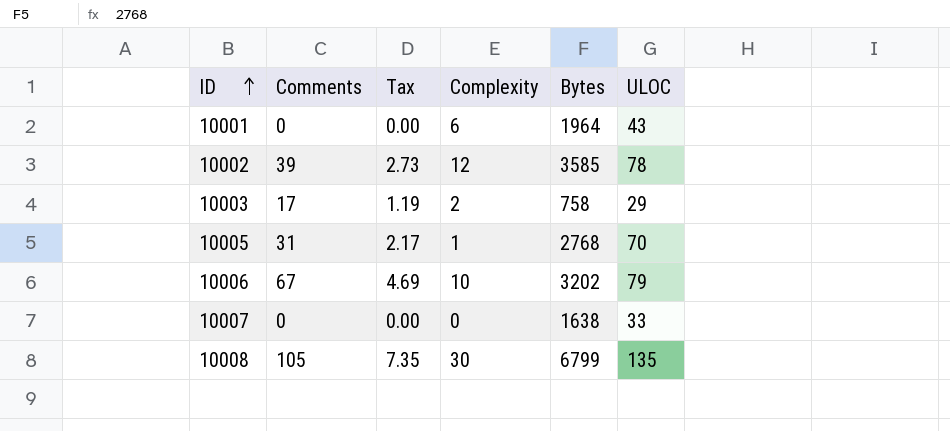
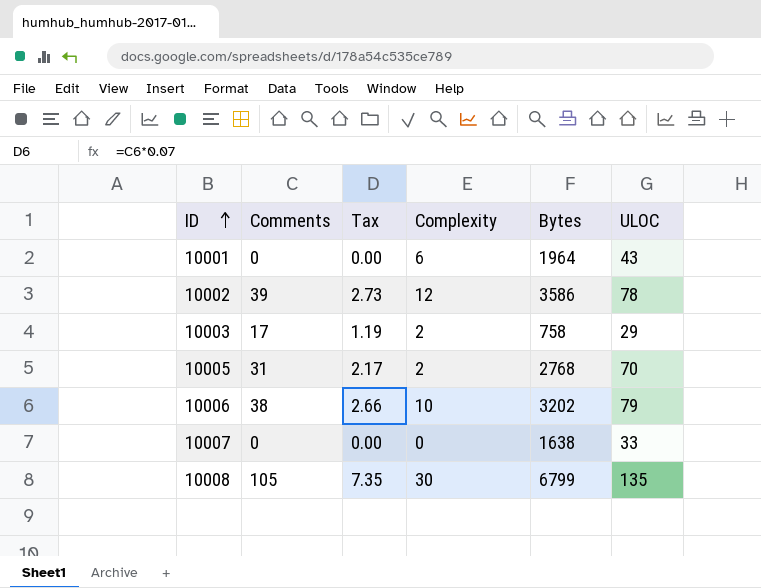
10002 | Bytes: 3585 -> 3586
10005 | Complexity: 1 -> 2
10006 | Comments: 67 -> 38
10006 | Tax: 4.69 -> 2.66

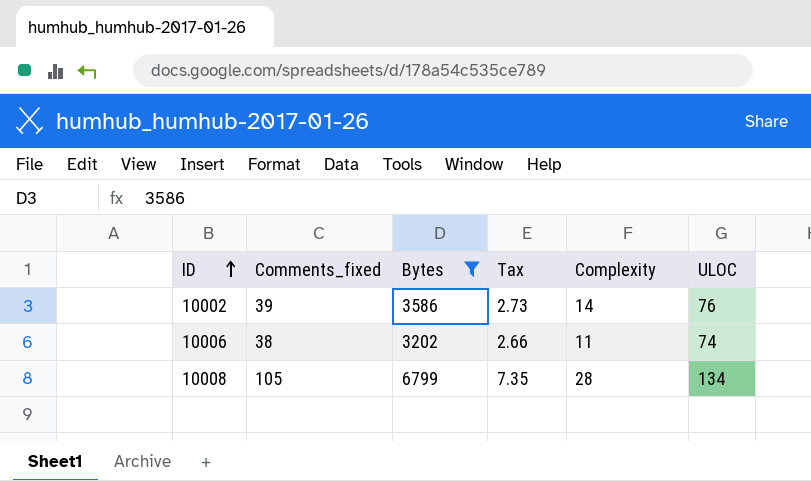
filter: none -> Bytes >= 3202
column name: Comments -> Comments_fixed
column Bytes | position: 5 -> 3
10002 | Complexity: 12 -> 14
10002 | ULOC: 78 -> 76
10006 | Complexity: 10 -> 11
10006 | ULOC: 79 -> 74
10008 | Complexity: 30 -> 28
10008 | ULOC: 135 -> 134

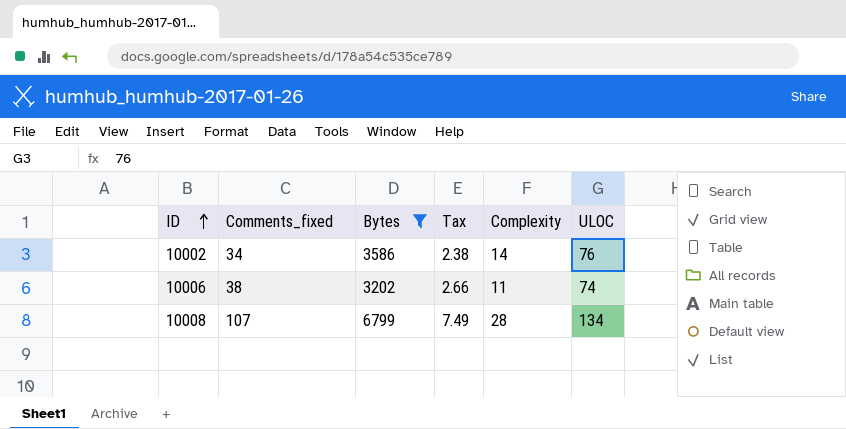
10002 | Comments_fixed: 39 -> 34
10002 | Tax: 2.73 -> 2.38
10008 | Comments_fixed: 105 -> 107
10008 | Tax: 7.35 -> 7.49

